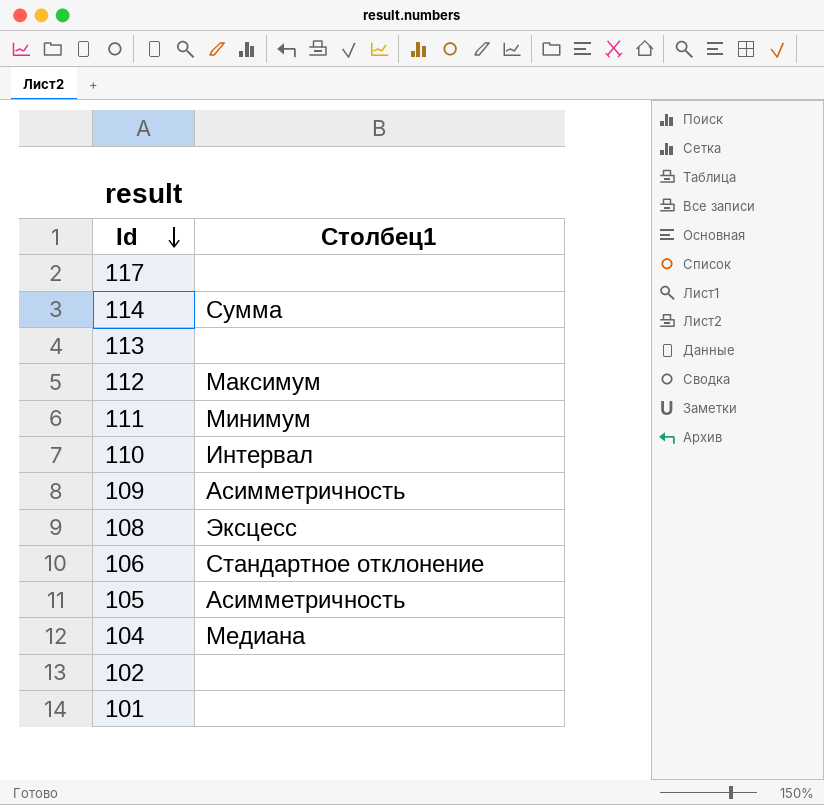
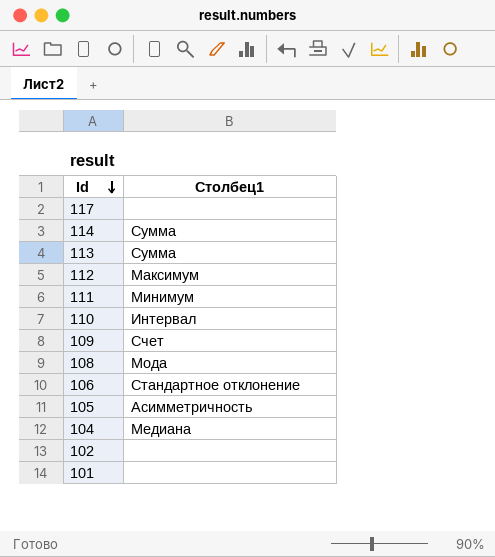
113 | Столбец1: none -> Сумма
109 | Столбец1: Асимметричность -> Счет
108 | Столбец1: Эксцесс -> Мода

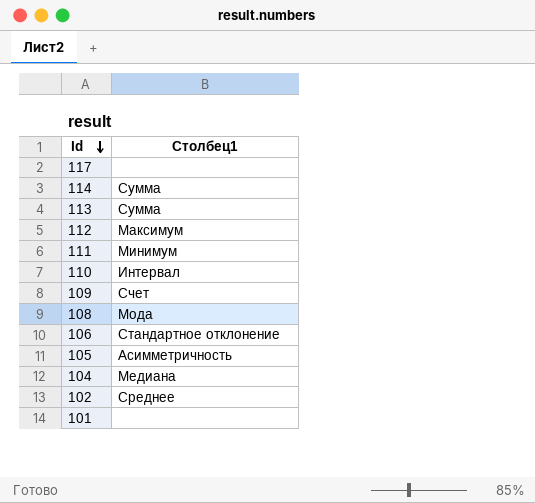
102 | Столбец1: none -> Среднее

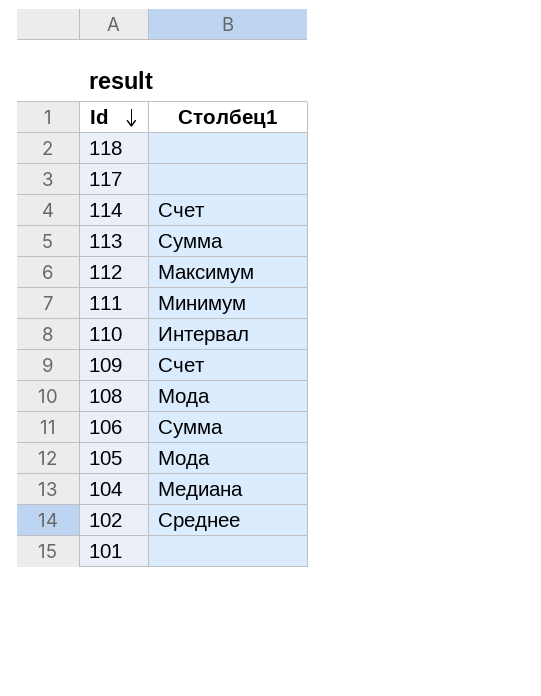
row 118: none -> none
114 | Столбец1: Сумма -> Счет
106 | Столбец1: Стандартное отклонение -> Сумма
105 | Столбец1: Асимметричность -> Мода

